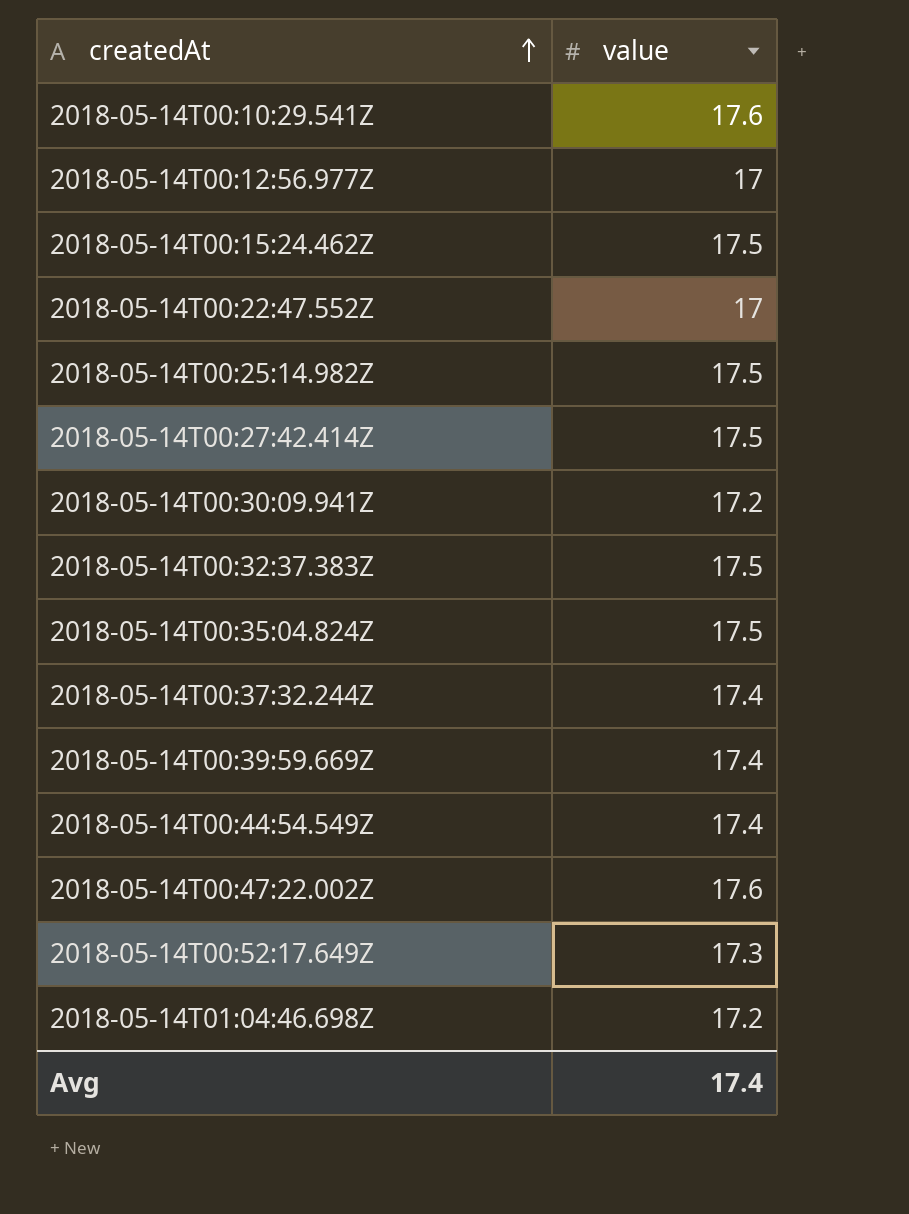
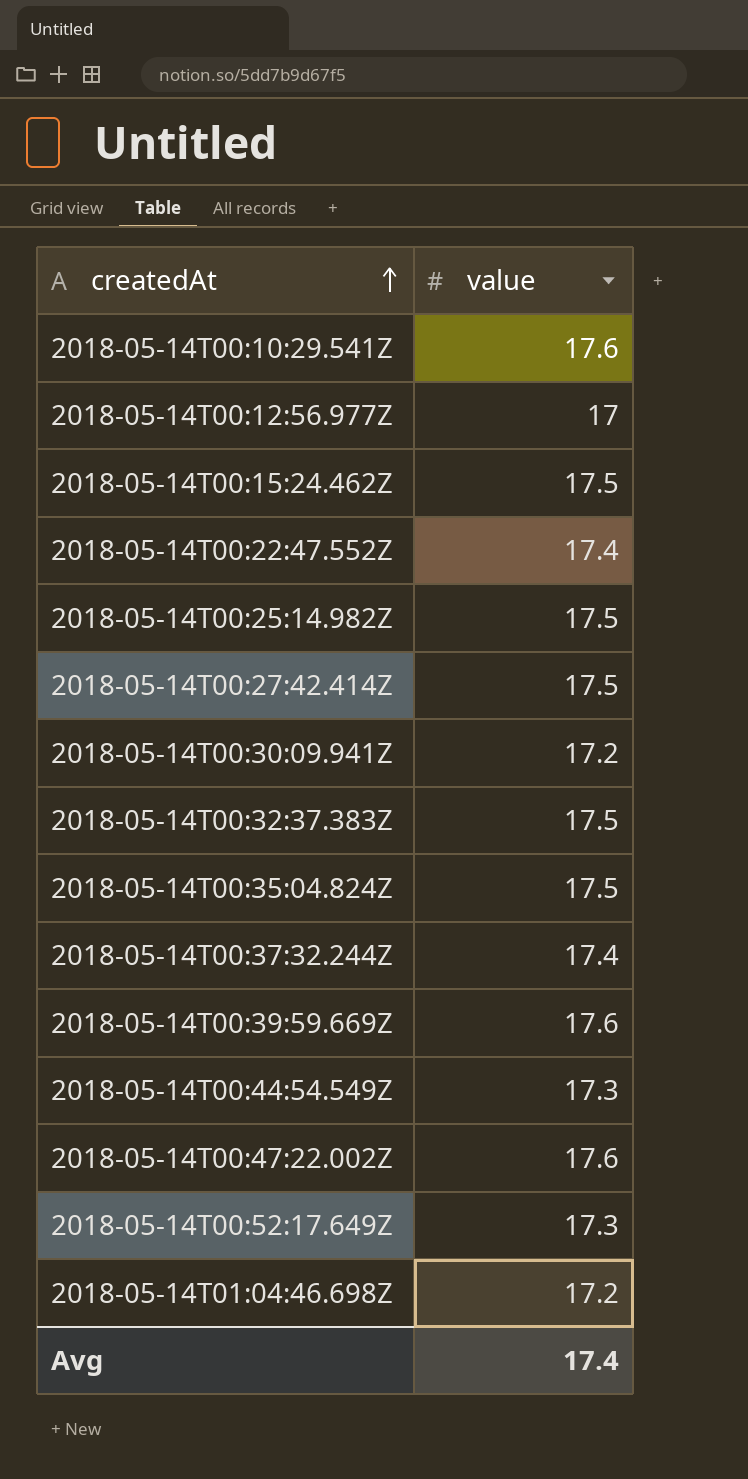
2018-05-14T00:22:47.552Z | value: 17 -> 17.4
2018-05-14T00:39:59.669Z | value: 17.4 -> 17.6
2018-05-14T00:44:54.549Z | value: 17.4 -> 17.3

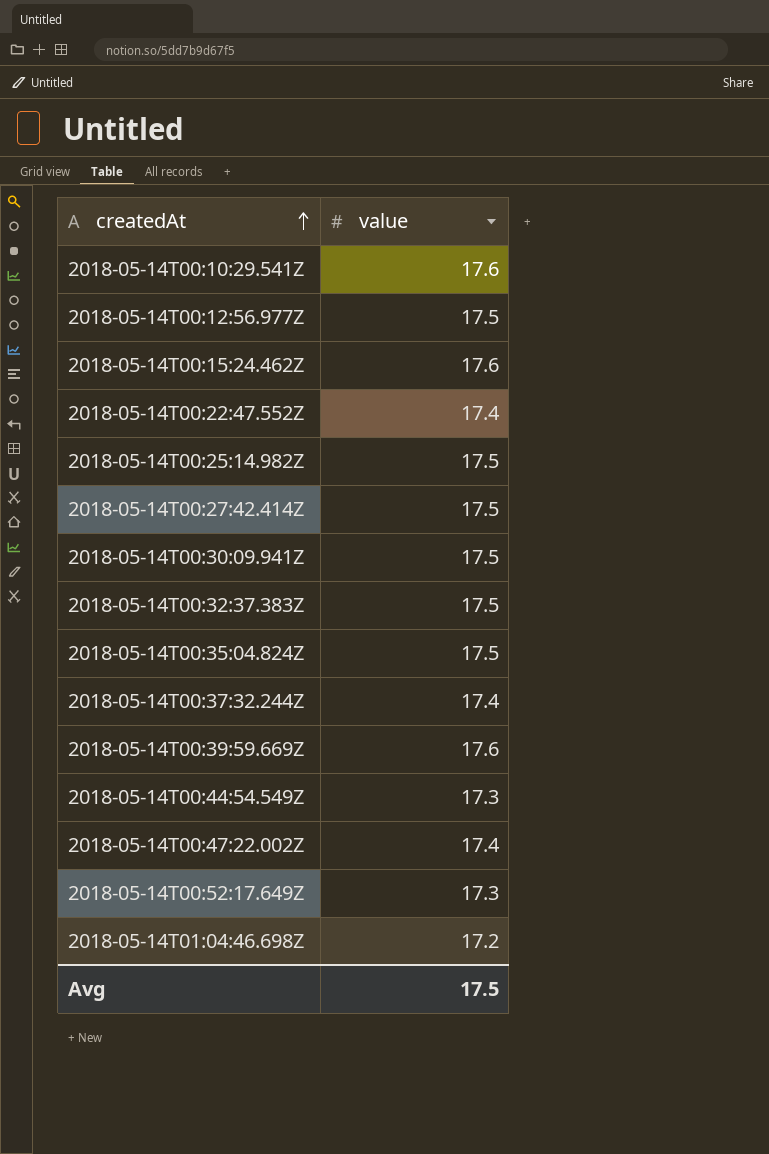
2018-05-14T00:12:56.977Z | value: 17 -> 17.5
2018-05-14T00:15:24.462Z | value: 17.5 -> 17.6
2018-05-14T00:30:09.941Z | value: 17.2 -> 17.5
2018-05-14T00:47:22.002Z | value: 17.6 -> 17.4
Avg | value: 17.4 -> 17.5

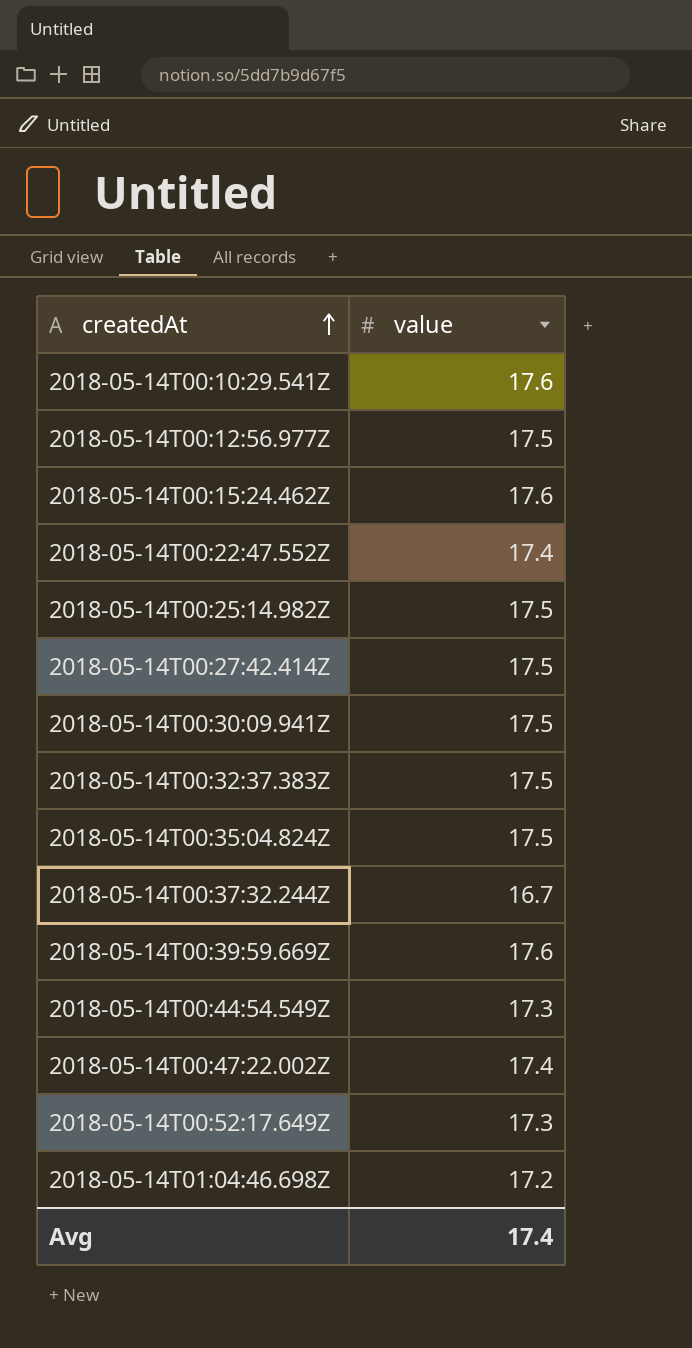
2018-05-14T00:37:32.244Z | value: 17.4 -> 16.7
Avg | value: 17.5 -> 17.4

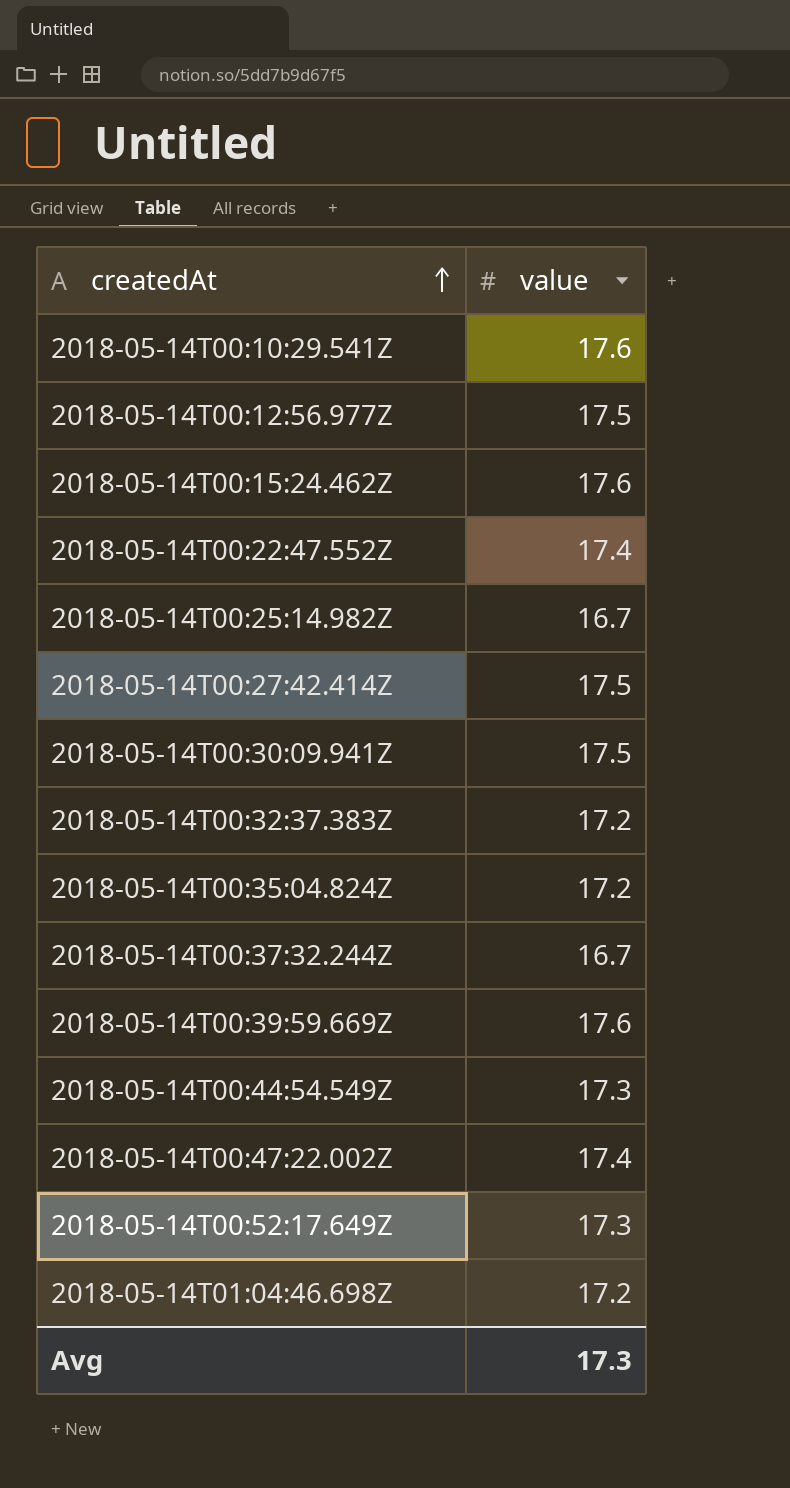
2018-05-14T00:25:14.982Z | value: 17.5 -> 16.7
2018-05-14T00:32:37.383Z | value: 17.5 -> 17.2
2018-05-14T00:35:04.824Z | value: 17.5 -> 17.2
Avg | value: 17.4 -> 17.3

